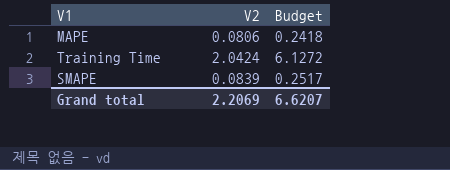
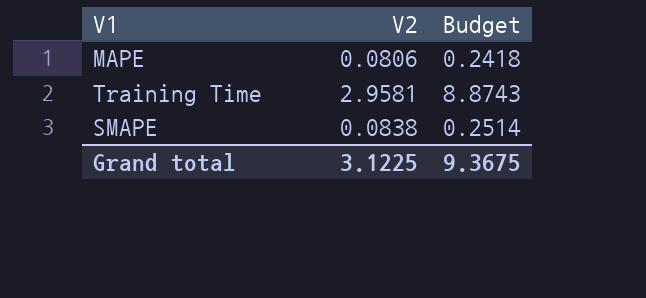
Training Time | V2: 2.0424 -> 2.9581
Training Time | Budget: 6.1272 -> 8.8743
SMAPE | V2: 0.0839 -> 0.0838
SMAPE | Budget: 0.2517 -> 0.2514
Grand total | V2: 2.2069 -> 3.1225
Grand total | Budget: 6.6207 -> 9.3675

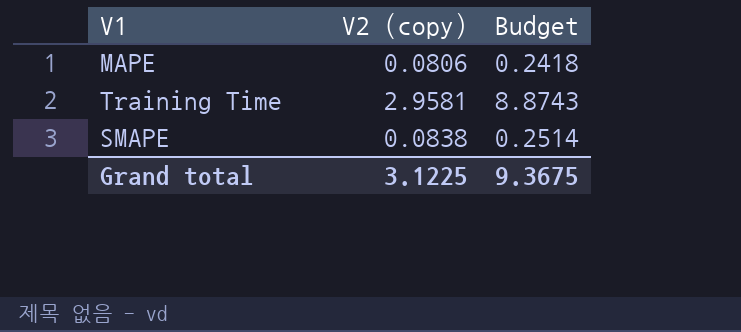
column name: V2 -> V2 (copy)

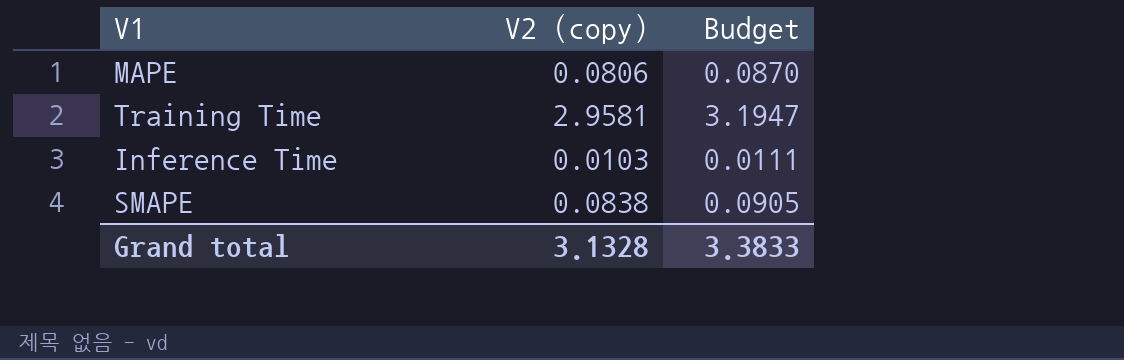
column Budget | formula: [V2 (copy)] * 3 -> [V2 (copy)] * 1.08
row Inference Time: none -> 0.0103 | 0.0111
Grand total | V2 (copy): 3.1225 -> 3.1328
Grand total | Budget: 9.3675 -> 3.3833

